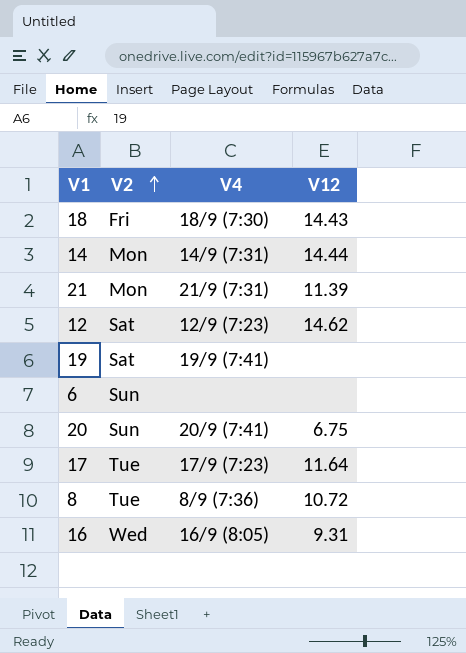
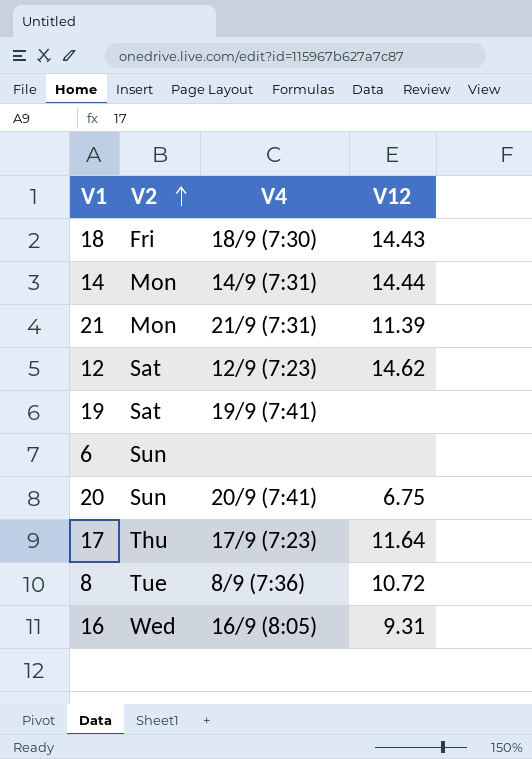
17 | V2: Tue -> Thu

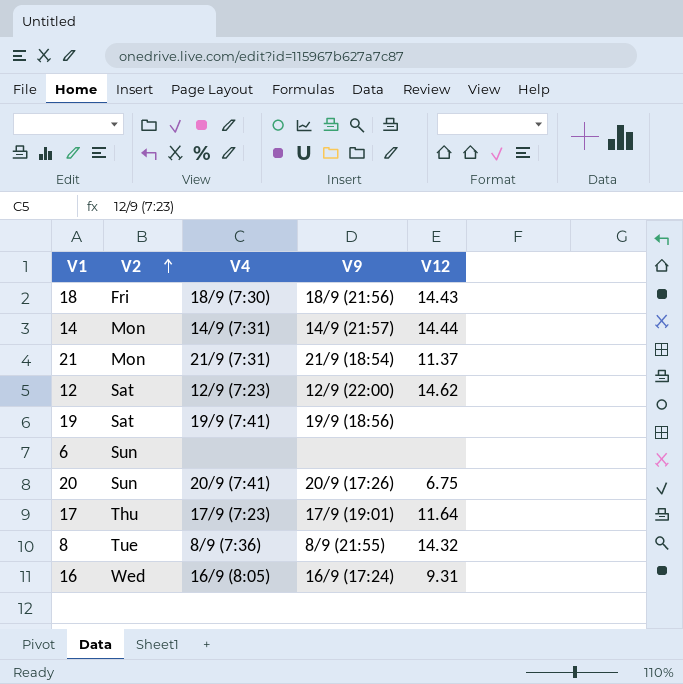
column V9 | position: none -> 4
21 | V12: 11.39 -> 11.37
8 | V12: 10.72 -> 14.32

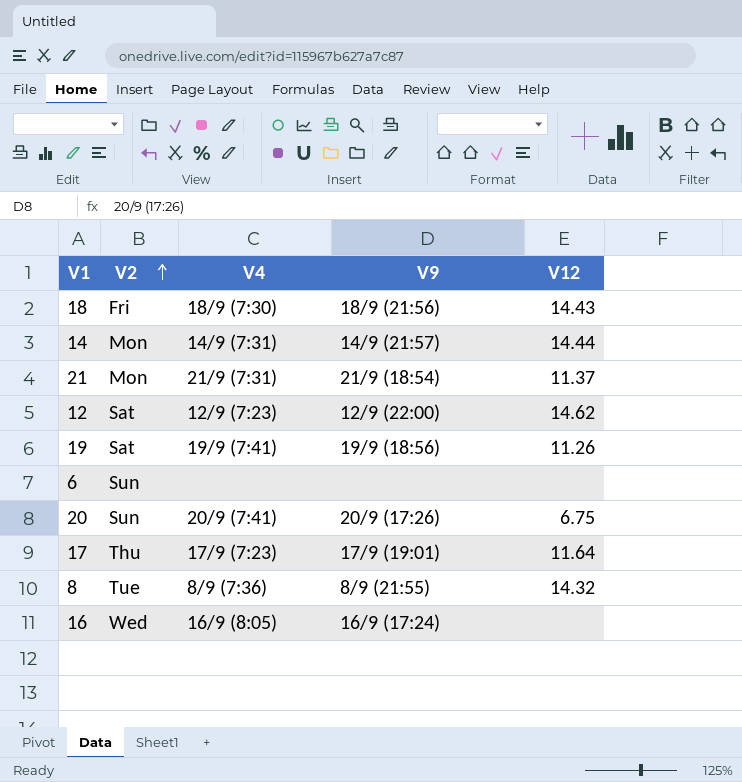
19 | V12: none -> 11.26
16 | V12: 9.31 -> none

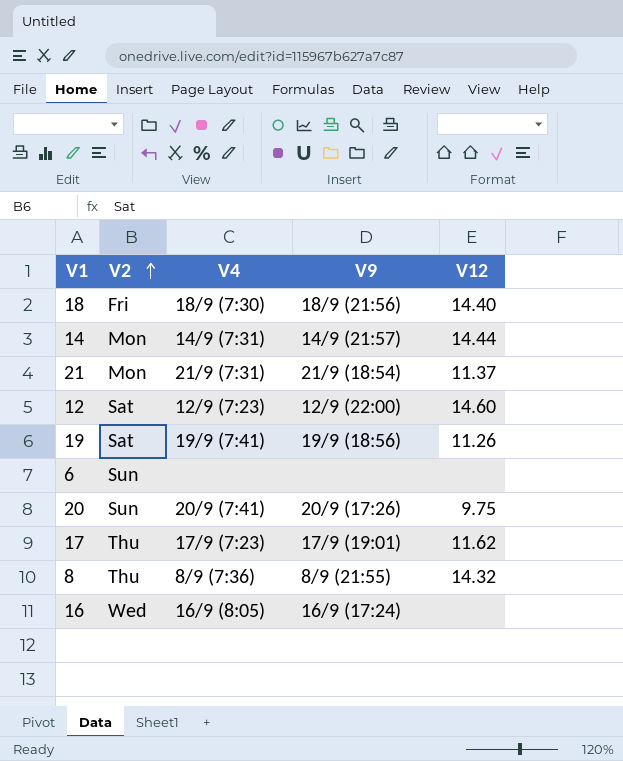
18 | V12: 14.43 -> 14.40
12 | V12: 14.62 -> 14.60
20 | V12: 6.75 -> 9.75
17 | V12: 11.64 -> 11.62
8 | V2: Tue -> Thu

